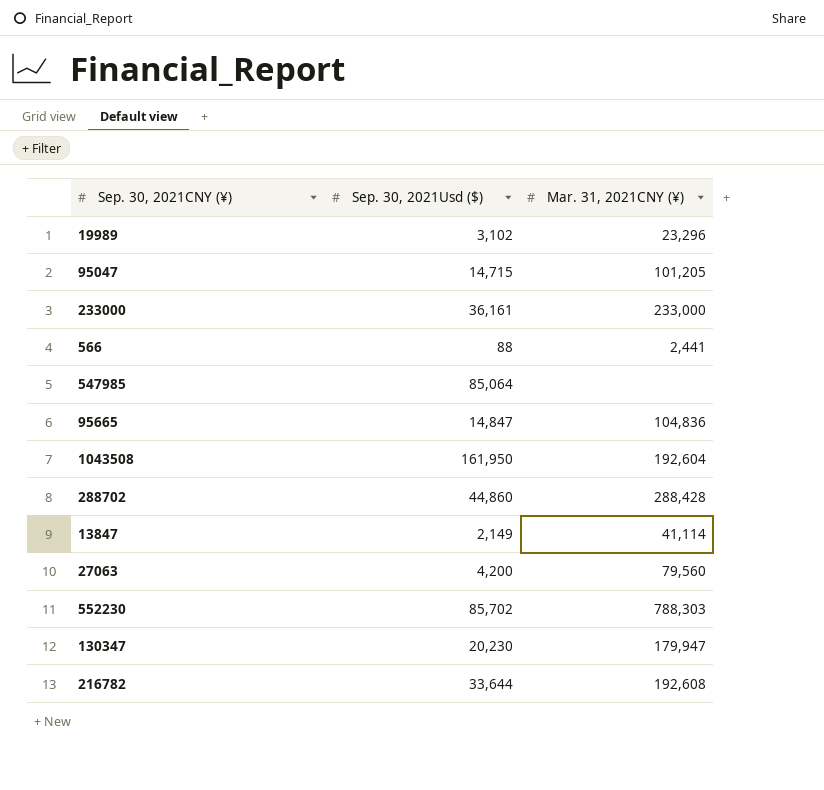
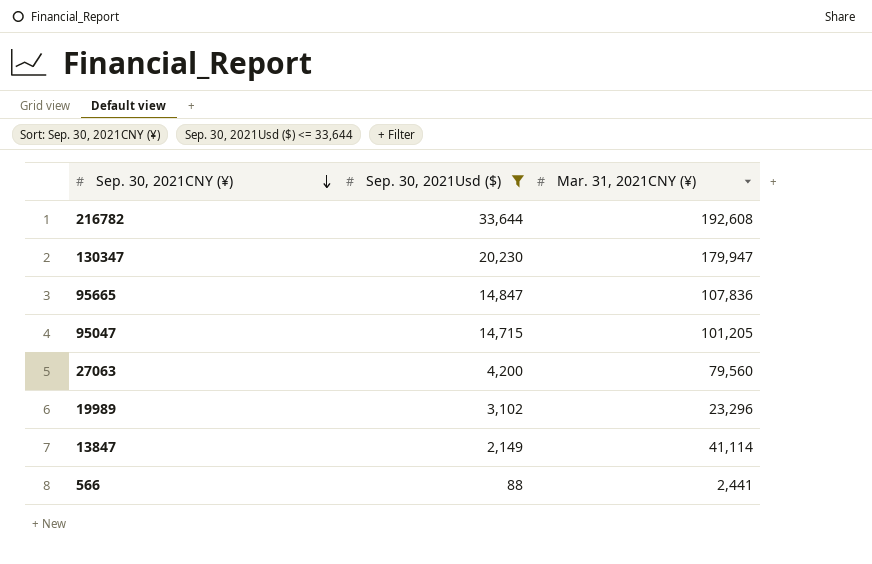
filter: none -> Sep. 30, 2021Usd ($) <= 33,644
row order: none -> Sep. 30, 2021CNY (¥) descending
95665 | Mar. 31, 2021CNY (¥): 104,836 -> 107,836

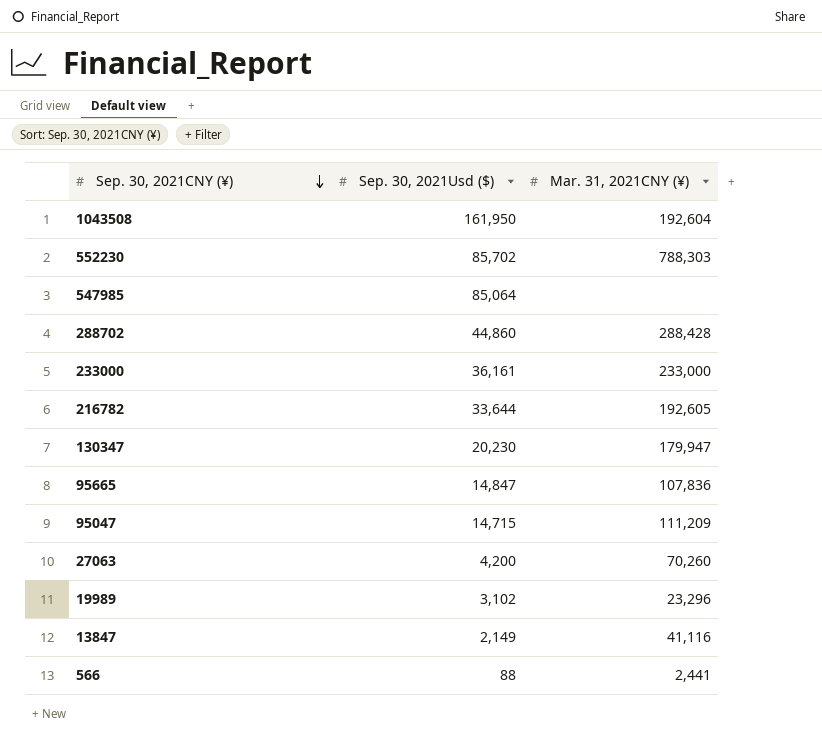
filter: Sep. 30, 2021Usd ($) <= 33,644 -> none
216782 | Mar. 31, 2021CNY (¥): 192,608 -> 192,605
95047 | Mar. 31, 2021CNY (¥): 101,205 -> 111,209
27063 | Mar. 31, 2021CNY (¥): 79,560 -> 70,260
13847 | Mar. 31, 2021CNY (¥): 41,114 -> 41,116

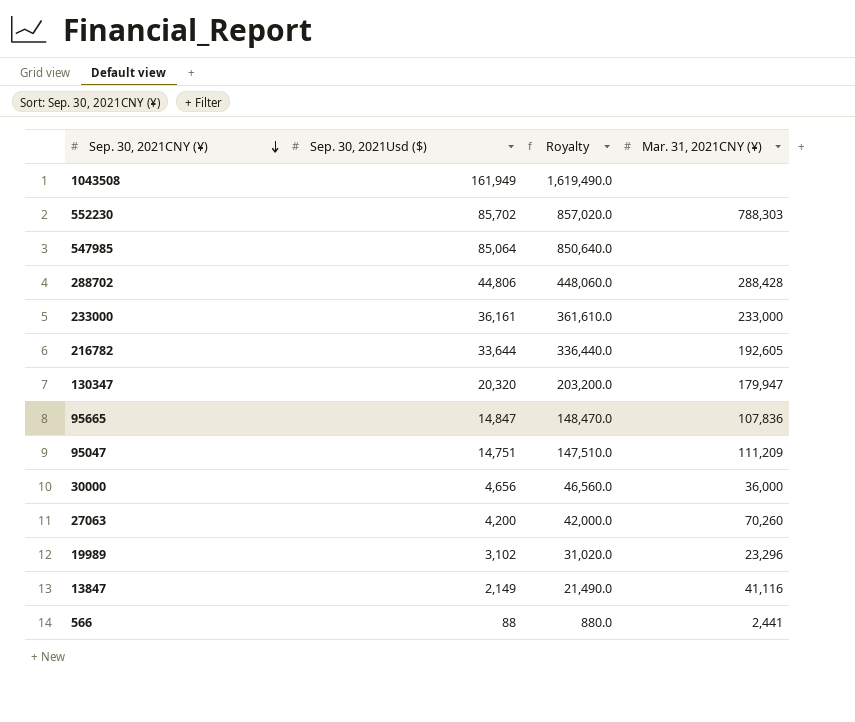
column Royalty | formula: none -> [Sep. 30, 2021Usd ($)] * 10
1043508 | Sep. 30, 2021Usd ($): 161,950 -> 161,949
1043508 | Mar. 31, 2021CNY (¥): 192,604 -> none
288702 | Sep. 30, 2021Usd ($): 44,860 -> 44,806
130347 | Sep. 30, 2021Usd ($): 20,230 -> 20,320
95047 | Sep. 30, 2021Usd ($): 14,715 -> 14,751
row 30000: none -> 4,656 | 46,560.0 | 36,000

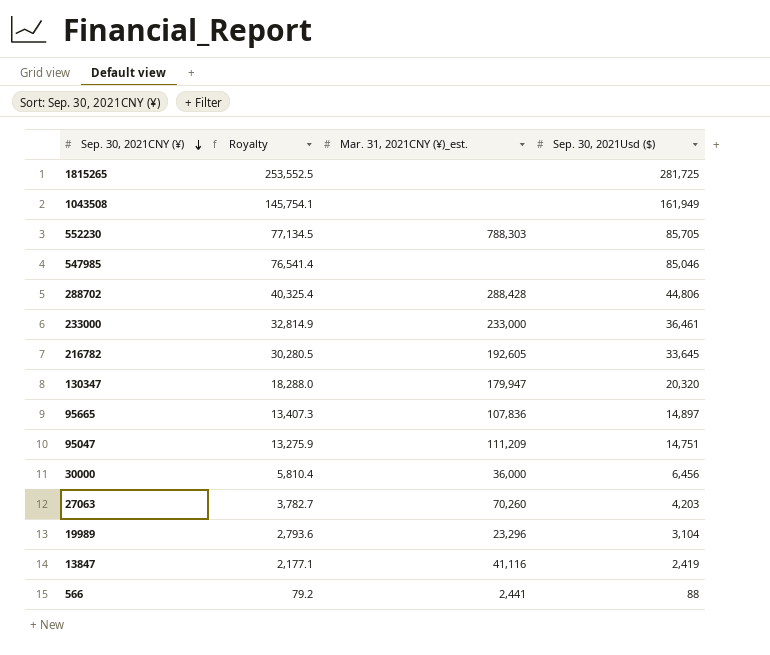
column Royalty | formula: [Sep. 30, 2021Usd ($)] * 10 -> [Sep. 30, 2021Usd ($)] * 0.9
column name: Mar. 31, 2021CNY (¥) -> Mar. 31, 2021CNY (¥)_est.
column Sep. 30, 2021Usd ($) | position: 2 -> 4
row 1815265: none -> 253,552.5 | none | 281,725
552230 | Sep. 30, 2021Usd ($): 85,702 -> 85,705
547985 | Sep. 30, 2021Usd ($): 85,064 -> 85,046
233000 | Sep. 30, 2021Usd ($): 36,161 -> 36,461
216782 | Sep. 30, 2021Usd ($): 33,644 -> 33,645
95665 | Sep. 30, 2021Usd ($): 14,847 -> 14,897
30000 | Sep. 30, 2021Usd ($): 4,656 -> 6,456
27063 | Sep. 30, 2021Usd ($): 4,200 -> 4,203
19989 | Sep. 30, 2021Usd ($): 3,102 -> 3,104
13847 | Sep. 30, 2021Usd ($): 2,149 -> 2,419

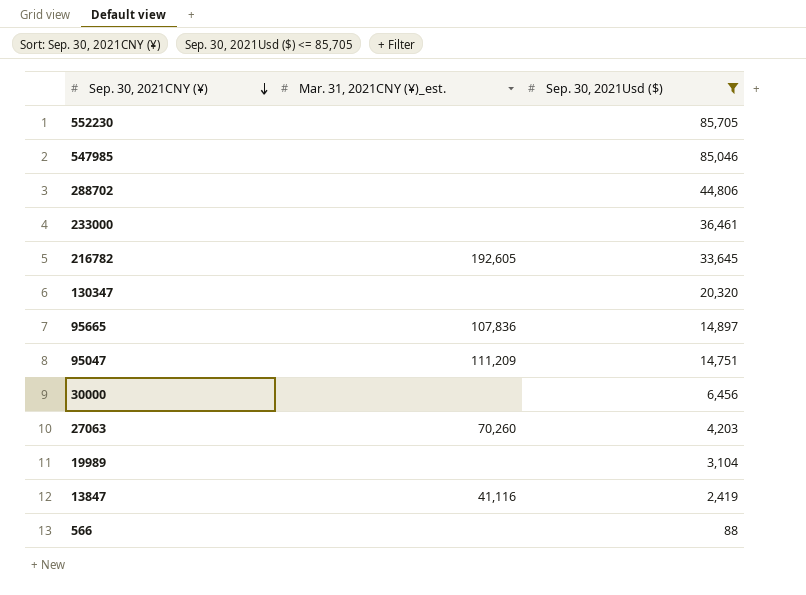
filter: none -> Sep. 30, 2021Usd ($) <= 85,705
column Royalty | formula: [Sep. 30, 2021Usd ($)] * 0.9 -> none
552230 | Mar. 31, 2021CNY (¥)_est.: 788,303 -> none
288702 | Mar. 31, 2021CNY (¥)_est.: 288,428 -> none
233000 | Mar. 31, 2021CNY (¥)_est.: 233,000 -> none
130347 | Mar. 31, 2021CNY (¥)_est.: 179,947 -> none
30000 | Mar. 31, 2021CNY (¥)_est.: 36,000 -> none
19989 | Mar. 31, 2021CNY (¥)_est.: 23,296 -> none
566 | Mar. 31, 2021CNY (¥)_est.: 2,441 -> none

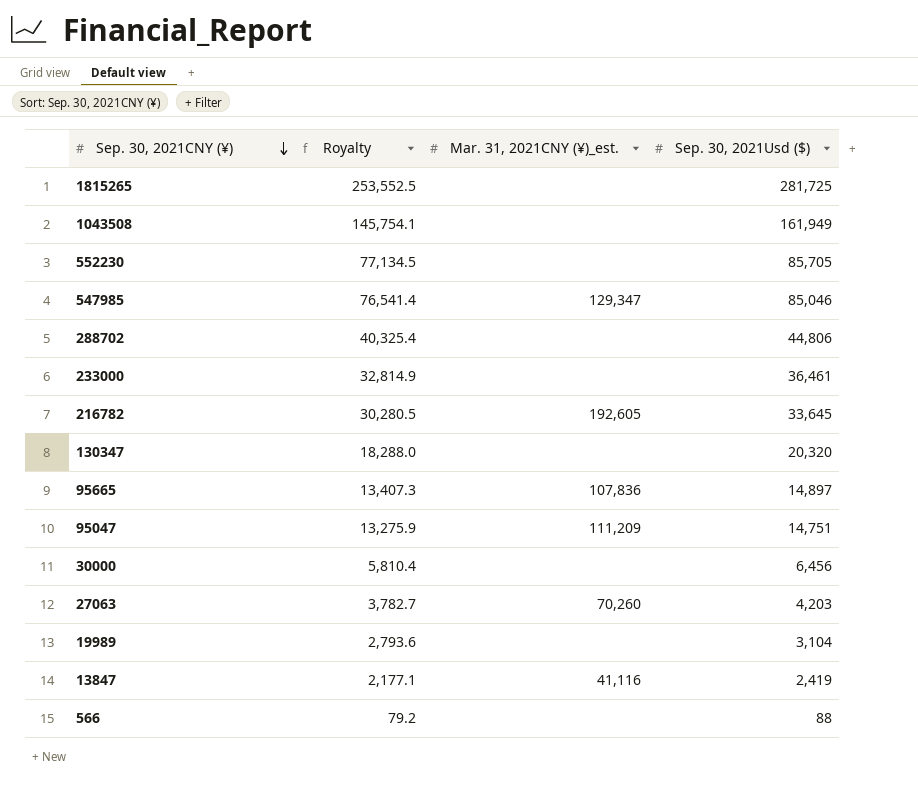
filter: Sep. 30, 2021Usd ($) <= 85,705 -> none
column Royalty | formula: none -> [Sep. 30, 2021Usd ($)] * 0.9
547985 | Mar. 31, 2021CNY (¥)_est.: none -> 129,347

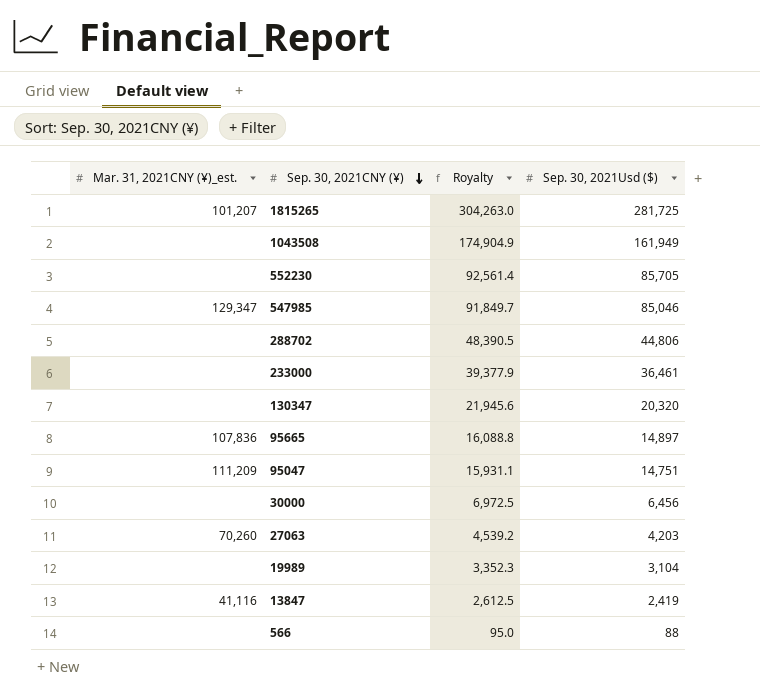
column Mar. 31, 2021CNY (¥)_est. | position: 3 -> 1
column Royalty | formula: [Sep. 30, 2021Usd ($)] * 0.9 -> [Sep. 30, 2021Usd ($)] * 1.08
row 216782: 30,280.5 | 192,605 | 33,645 -> none
1815265 | Mar. 31, 2021CNY (¥)_est.: none -> 101,207

